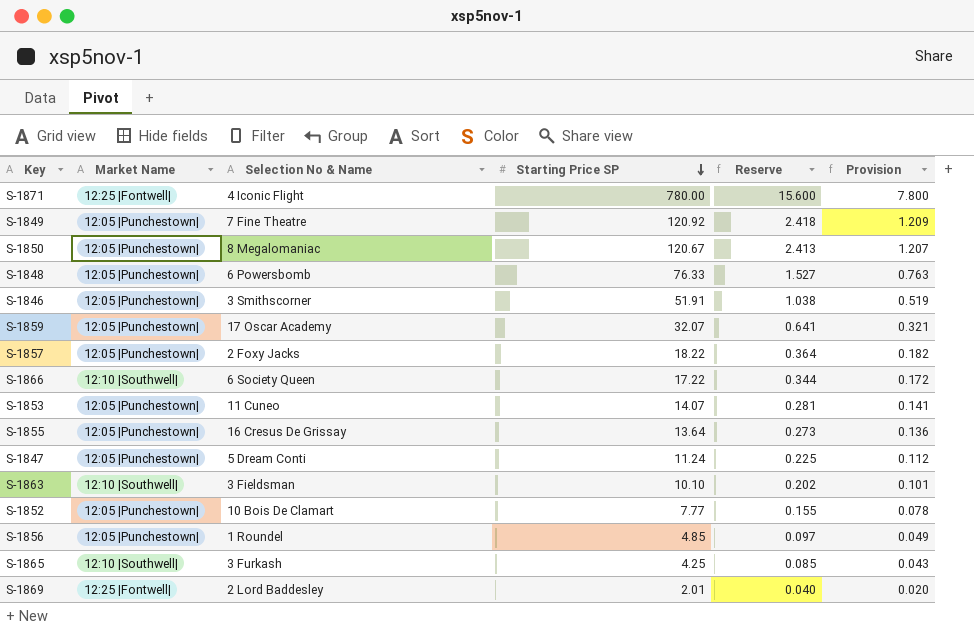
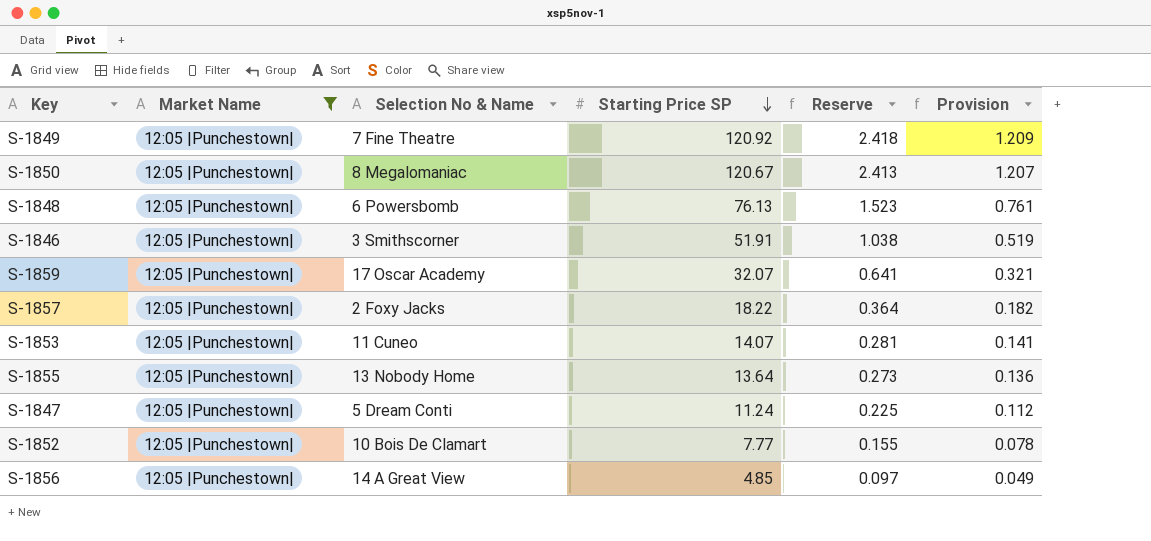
filter: none -> Market Name = 12:05 |Punchestown|
S-1848 | Starting Price SP: 76.33 -> 76.13
S-1848 | Reserve: 1.527 -> 1.523
S-1848 | Provision: 0.763 -> 0.761
S-1855 | Selection No & Name: 16 Cresus De Grissay -> 13 Nobody Home
S-1856 | Selection No & Name: 1 Roundel -> 14 A Great View

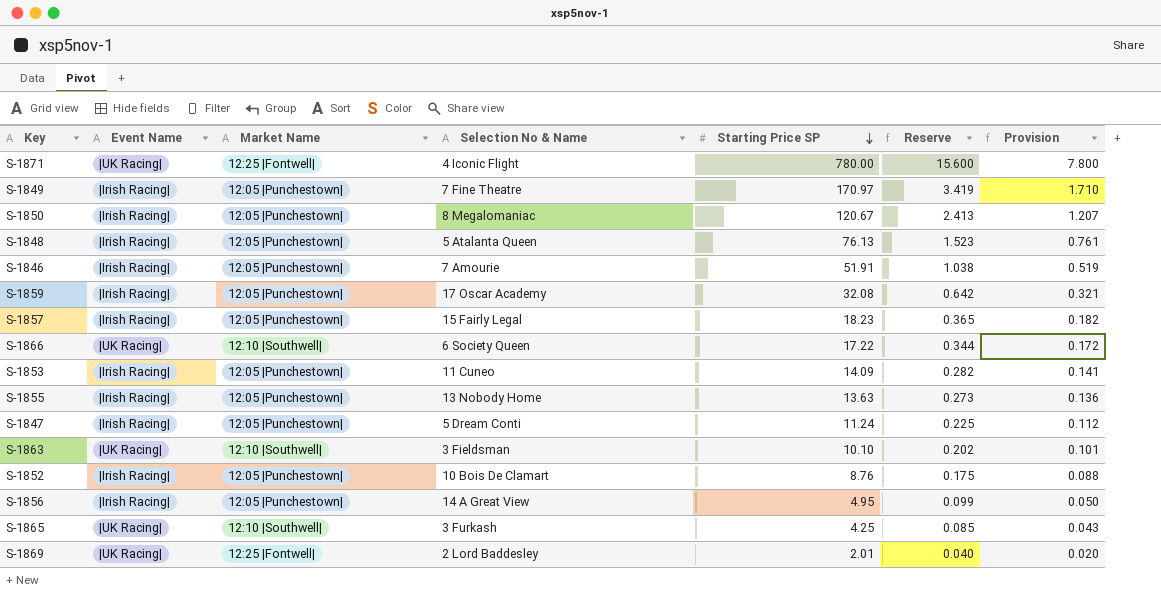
filter: Market Name = 12:05 |Punchestown| -> none
column Event Name | position: none -> 2
S-1849 | Starting Price SP: 120.92 -> 170.97
S-1849 | Reserve: 2.418 -> 3.419
S-1849 | Provision: 1.209 -> 1.710
S-1848 | Selection No & Name: 6 Powersbomb -> 5 Atalanta Queen
S-1846 | Selection No & Name: 3 Smithscorner -> 7 Amourie
S-1859 | Starting Price SP: 32.07 -> 32.08
S-1859 | Reserve: 0.641 -> 0.642
S-1857 | Selection No & Name: 2 Foxy Jacks -> 15 Fairly Legal
S-1857 | Starting Price SP: 18.22 -> 18.23
S-1857 | Reserve: 0.364 -> 0.365
S-1853 | Starting Price SP: 14.07 -> 14.09
S-1853 | Reserve: 0.281 -> 0.282
S-1855 | Starting Price SP: 13.64 -> 13.63
S-1852 | Starting Price SP: 7.77 -> 8.76
S-1852 | Reserve: 0.155 -> 0.175
S-1852 | Provision: 0.078 -> 0.088
S-1856 | Starting Price SP: 4.85 -> 4.95
S-1856 | Reserve: 0.097 -> 0.099
S-1856 | Provision: 0.049 -> 0.050

